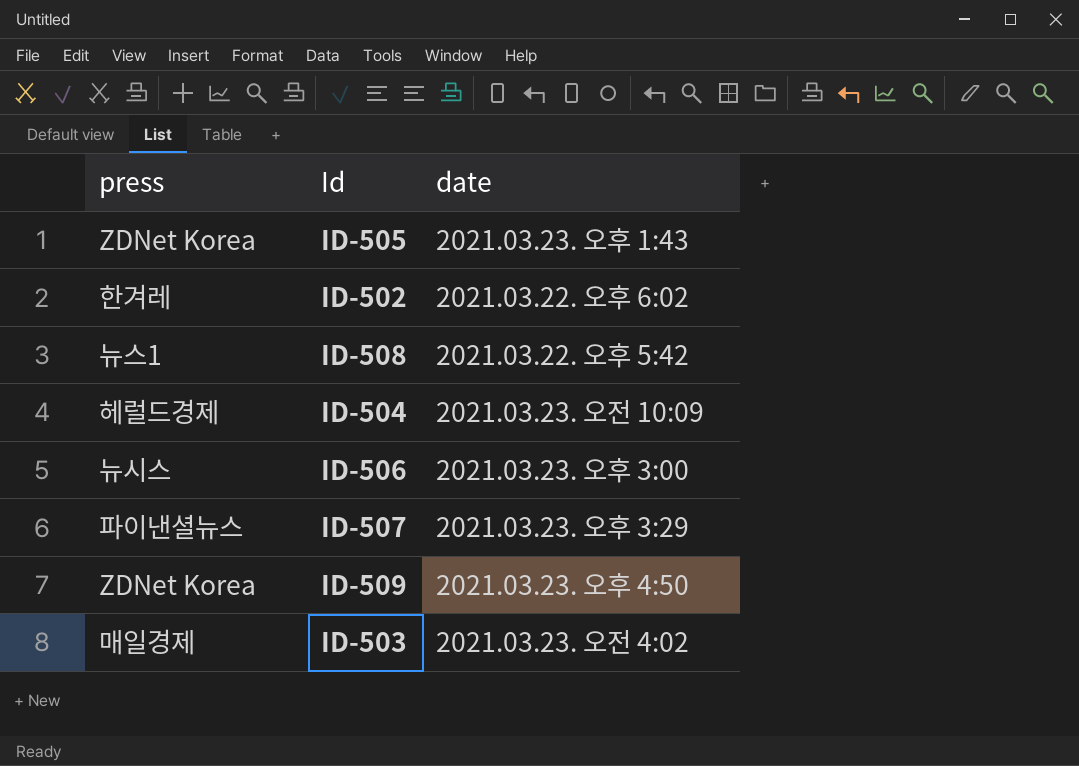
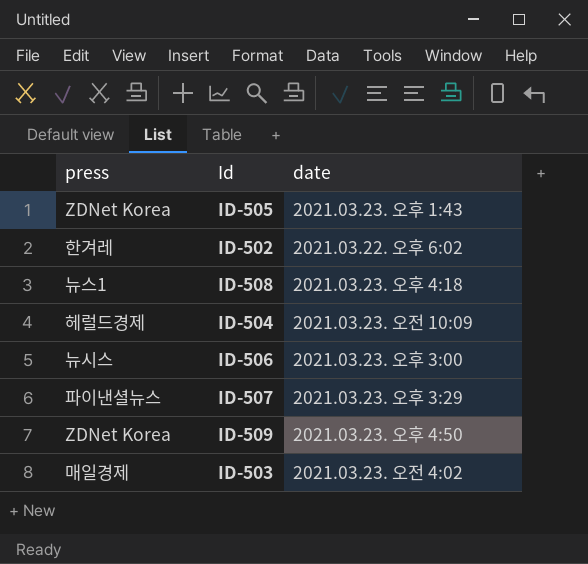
ID-508 | date: 2021.03.22. 오후 5:42 -> 2021.03.23. 오후 4:18

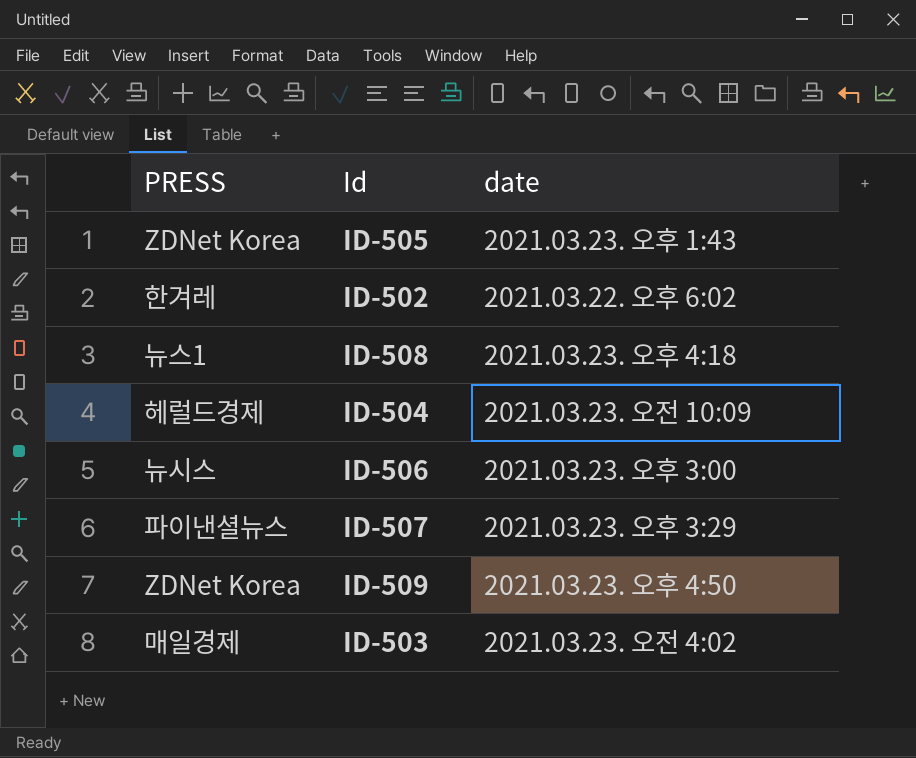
column name: press -> PRESS

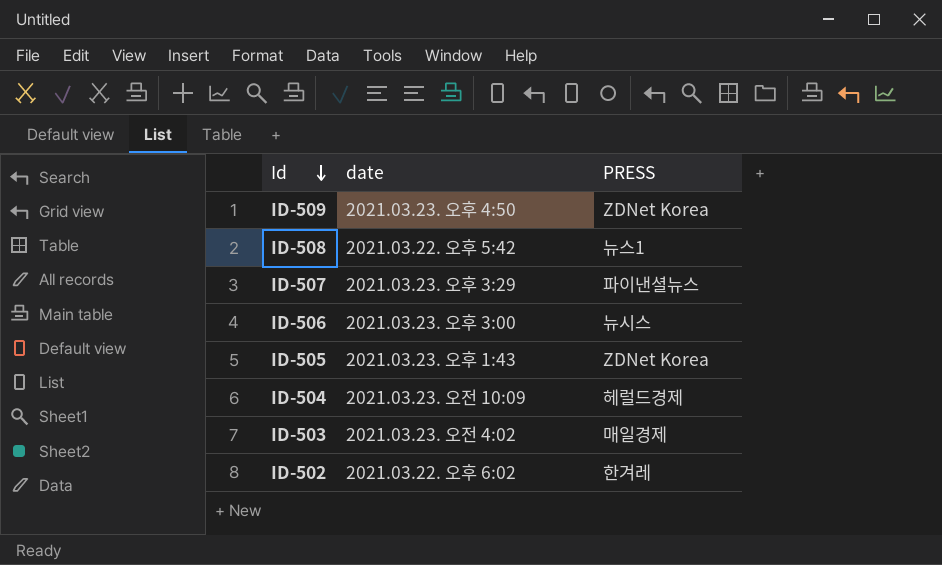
row order: none -> Id descending
column PRESS | position: 1 -> 3
ID-508 | date: 2021.03.23. 오후 4:18 -> 2021.03.22. 오후 5:42

